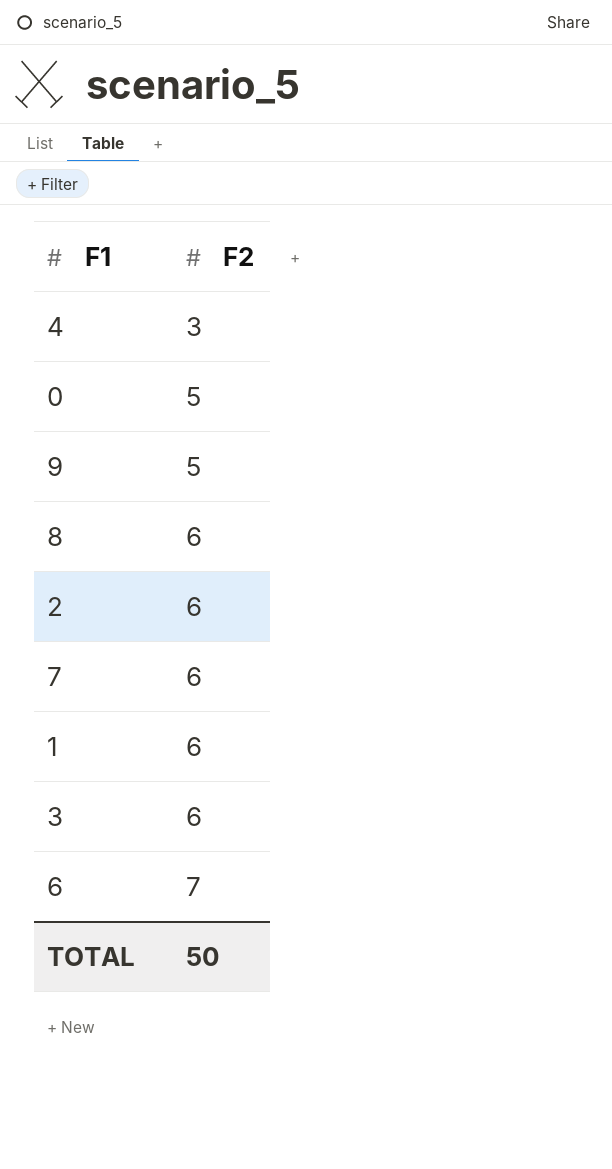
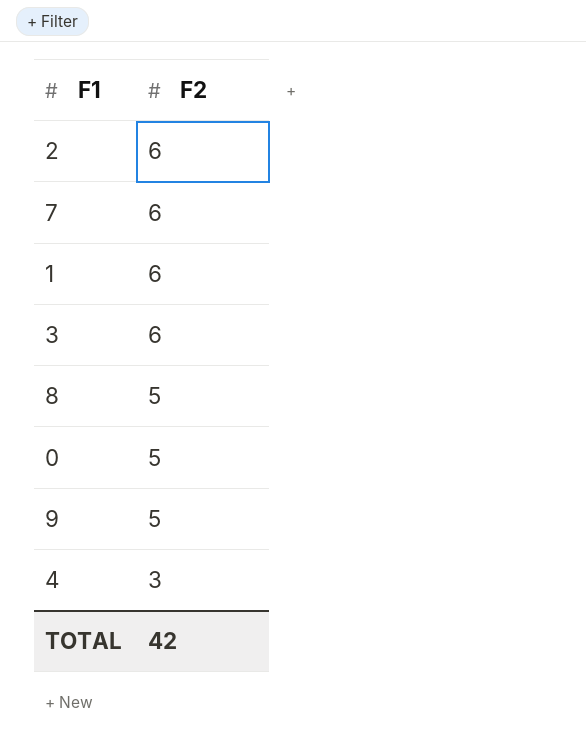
row order: F2 ascending -> F2 descending
row 6: 7 -> none
8 | F2: 6 -> 5
TOTAL | F2: 50 -> 42

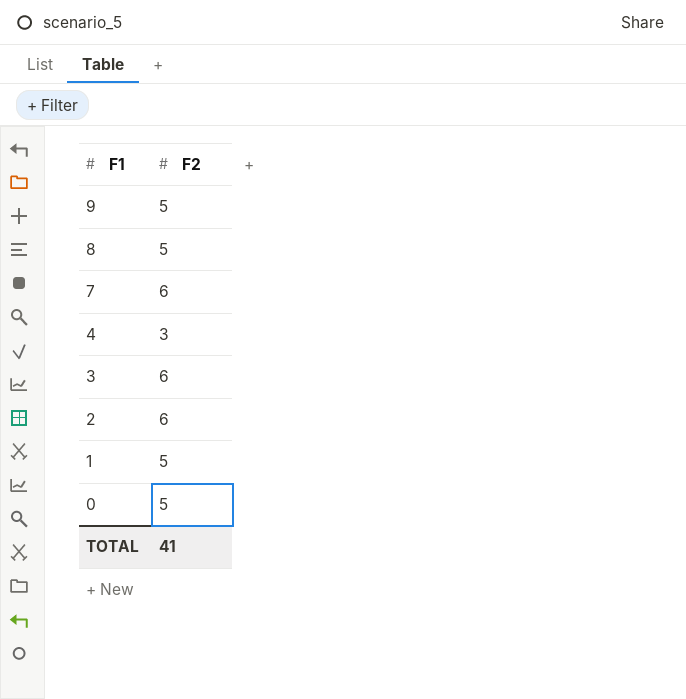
row order: F2 descending -> F1 descending
1 | F2: 6 -> 5
TOTAL | F2: 42 -> 41

